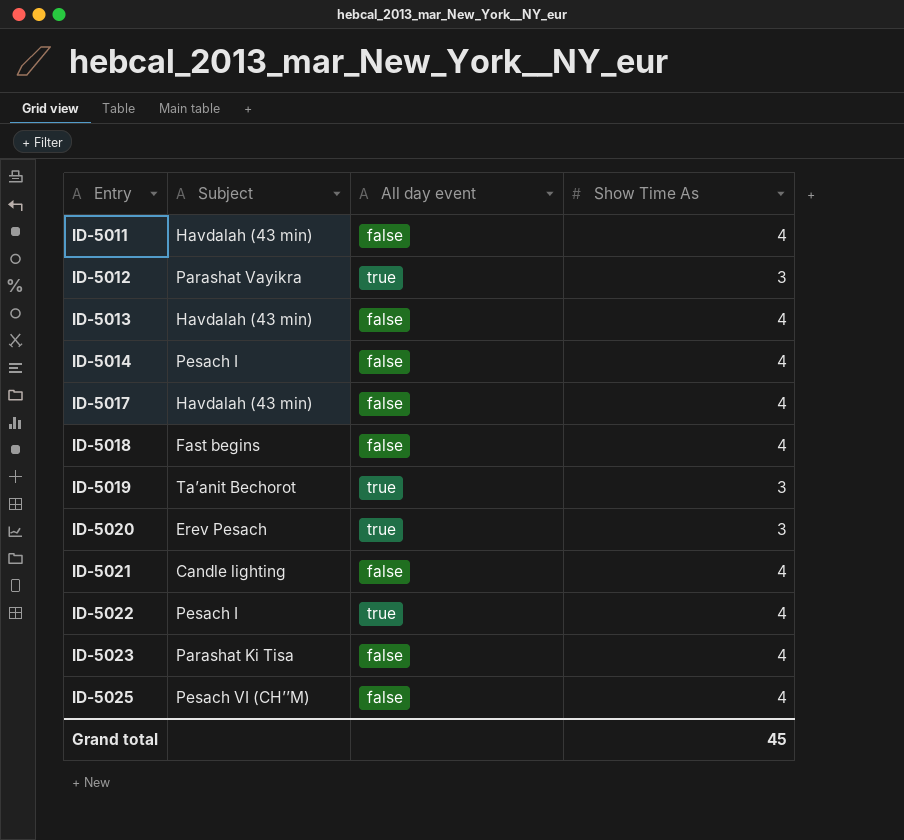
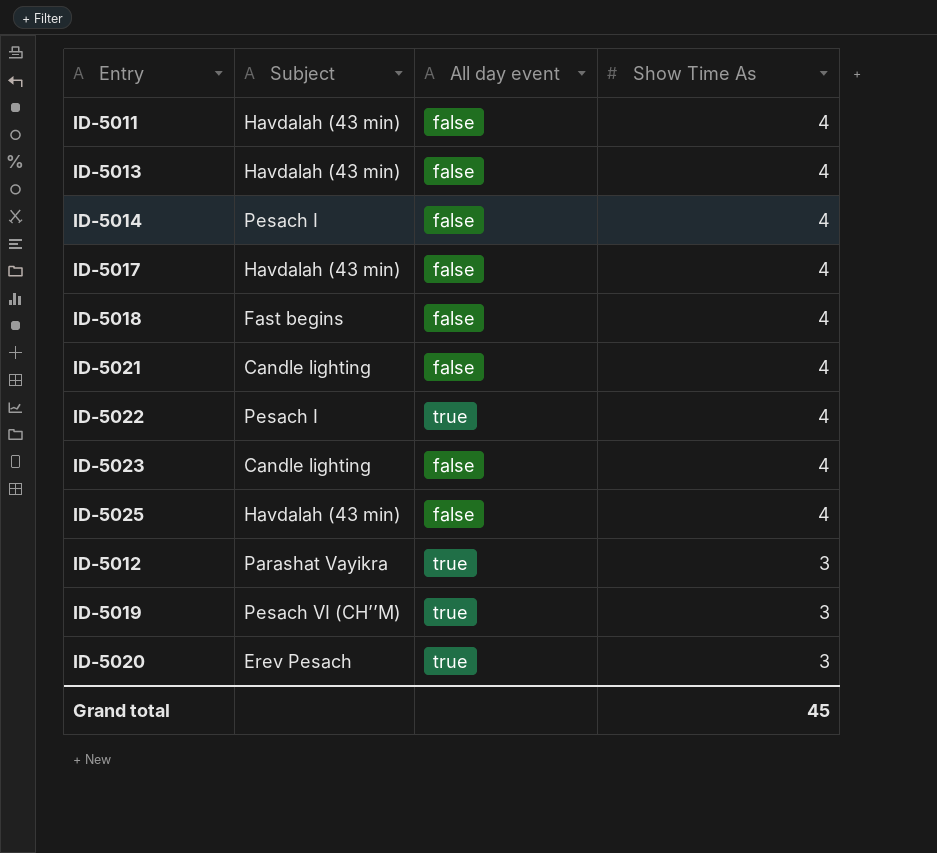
row order: Entry ascending -> Show Time As descending
ID-5023 | Subject: Parashat Ki Tisa -> Candle lighting
ID-5025 | Subject: Pesach VI (CH’’M) -> Havdalah (43 min)
ID-5019 | Subject: Ta’anit Bechorot -> Pesach VI (CH’’M)

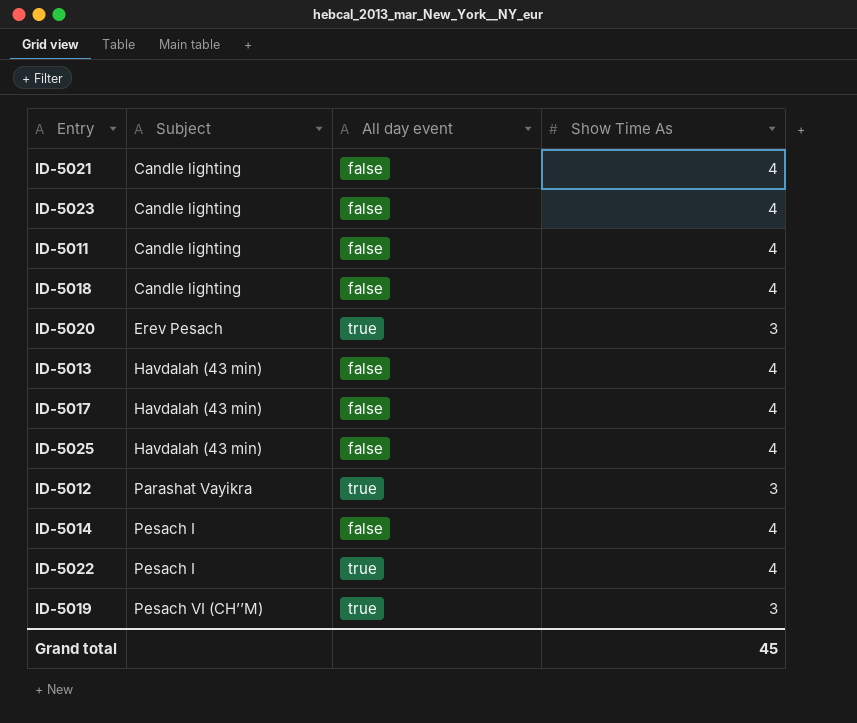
row order: Show Time As descending -> Subject ascending
ID-5011 | Subject: Havdalah (43 min) -> Candle lighting
ID-5018 | Subject: Fast begins -> Candle lighting

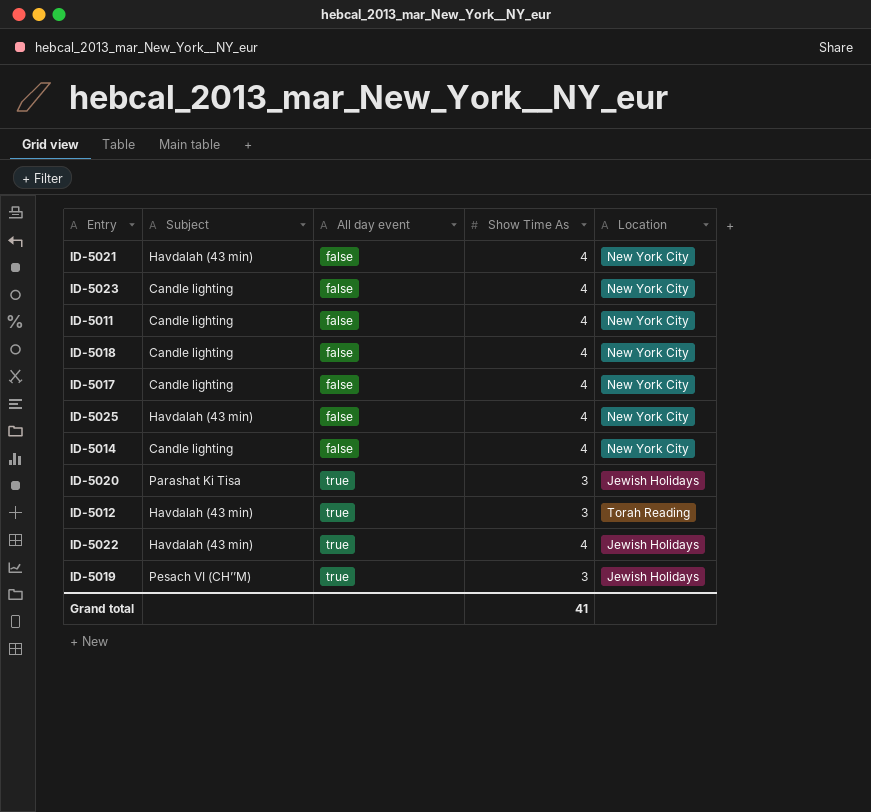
row order: Subject ascending -> All day event ascending
column Location | position: none -> 5
row ID-5013: Havdalah (43 min) | false | 4 -> none
ID-5021 | Subject: Candle lighting -> Havdalah (43 min)
ID-5017 | Subject: Havdalah (43 min) -> Candle lighting
ID-5014 | Subject: Pesach I -> Candle lighting
ID-5020 | Subject: Erev Pesach -> Parashat Ki Tisa
ID-5012 | Subject: Parashat Vayikra -> Havdalah (43 min)
ID-5022 | Subject: Pesach I -> Havdalah (43 min)
Grand total | Show Time As: 45 -> 41

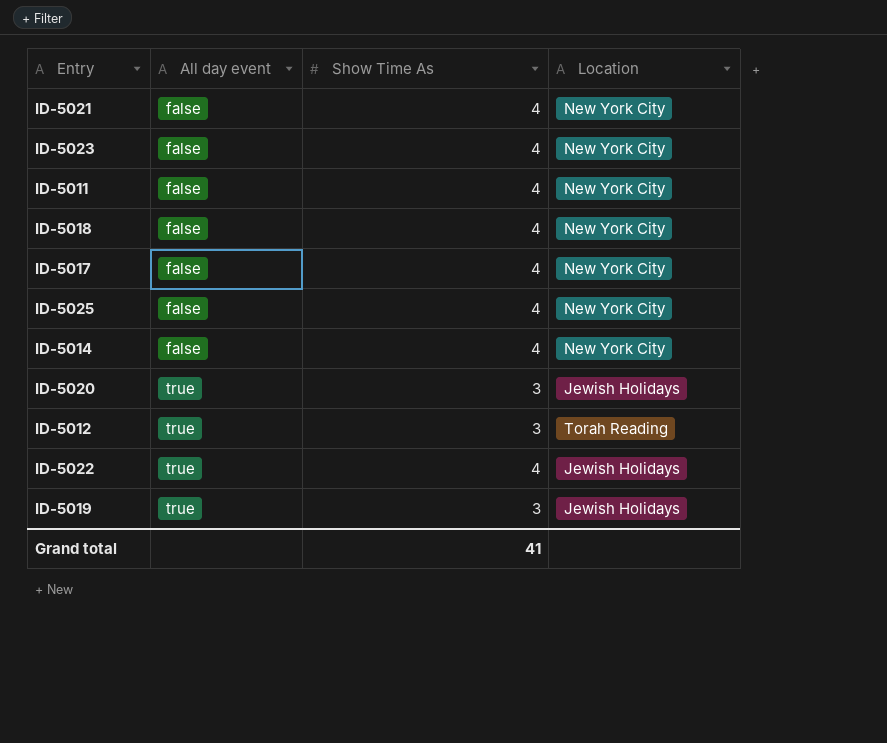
column Subject | position: 2 -> none

